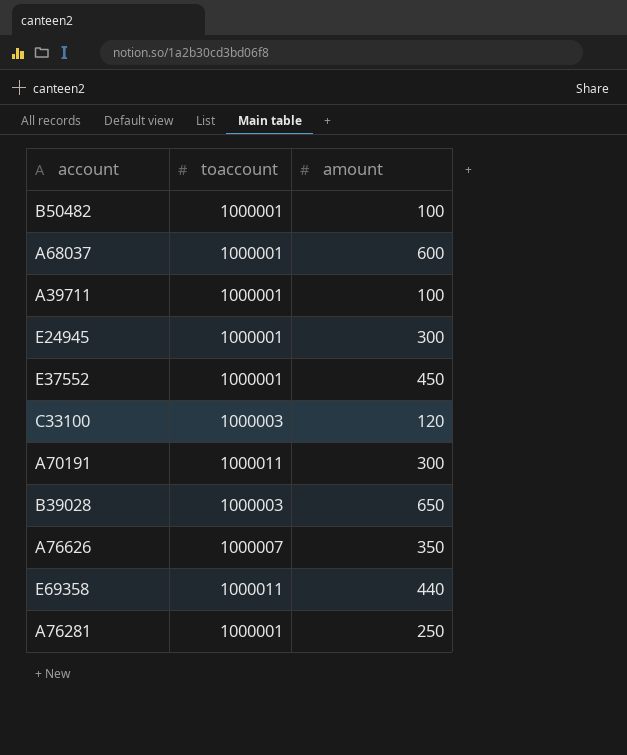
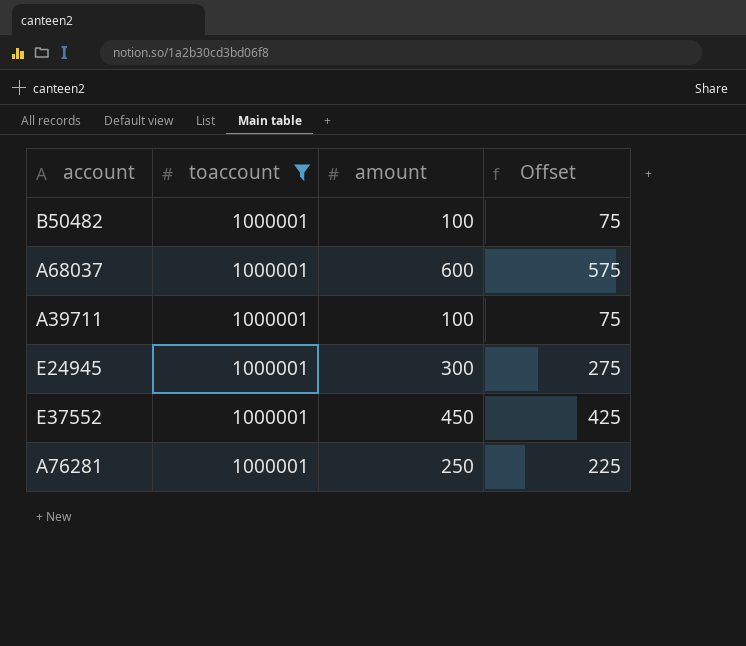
filter: none -> toaccount = 1000001
column Offset | formula: none -> [amount] - 25

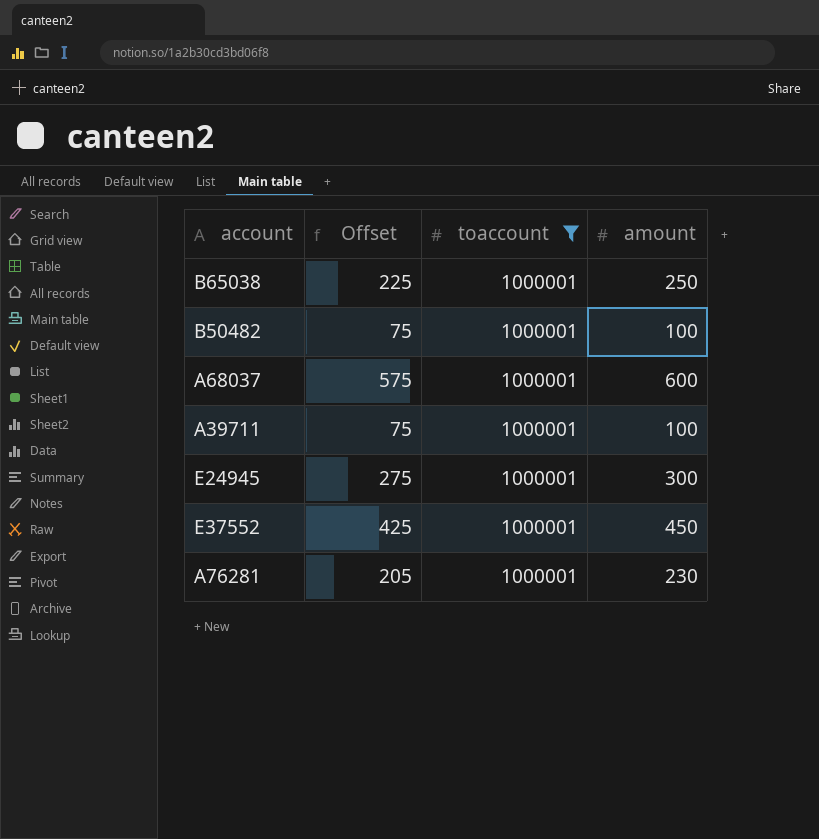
column Offset | position: 4 -> 2
row B65038: none -> 225 | 1000001 | 250
A76281 | Offset: 225 -> 205
A76281 | amount: 250 -> 230

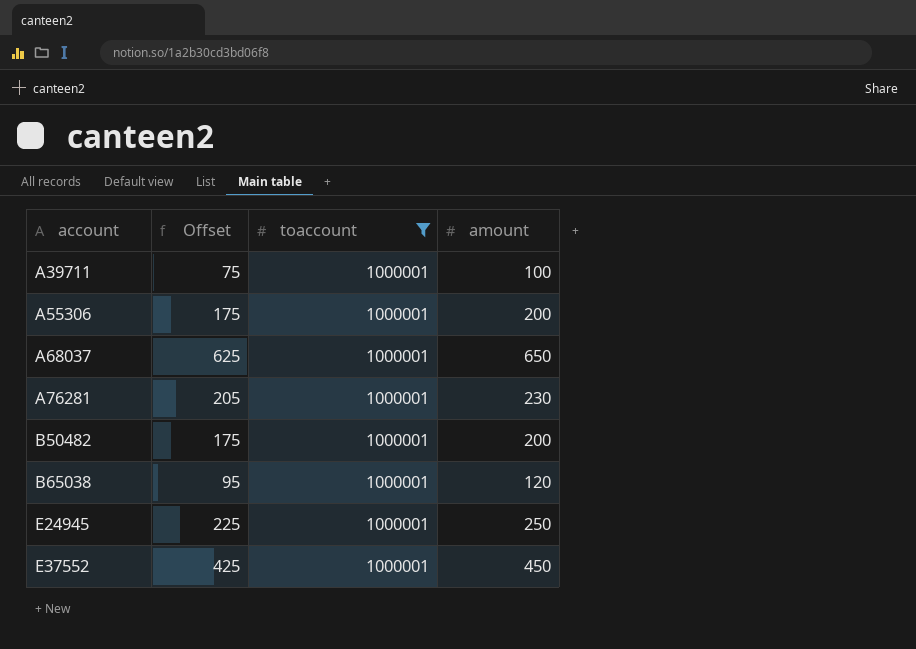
row order: none -> account ascending
row A55306: none -> 175 | 1000001 | 200
A68037 | Offset: 575 -> 625
A68037 | amount: 600 -> 650
B50482 | Offset: 75 -> 175
B50482 | amount: 100 -> 200
B65038 | Offset: 225 -> 95
B65038 | amount: 250 -> 120
E24945 | Offset: 275 -> 225
E24945 | amount: 300 -> 250

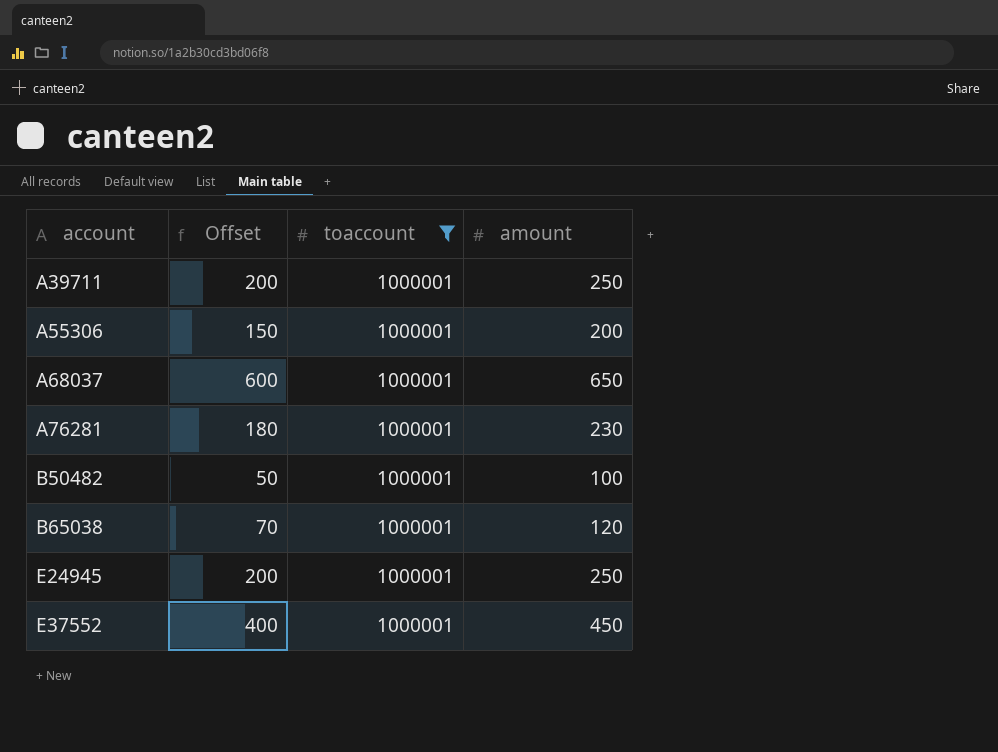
column Offset | formula: [amount] - 25 -> [amount] - 50
A39711 | amount: 100 -> 250
B50482 | amount: 200 -> 100

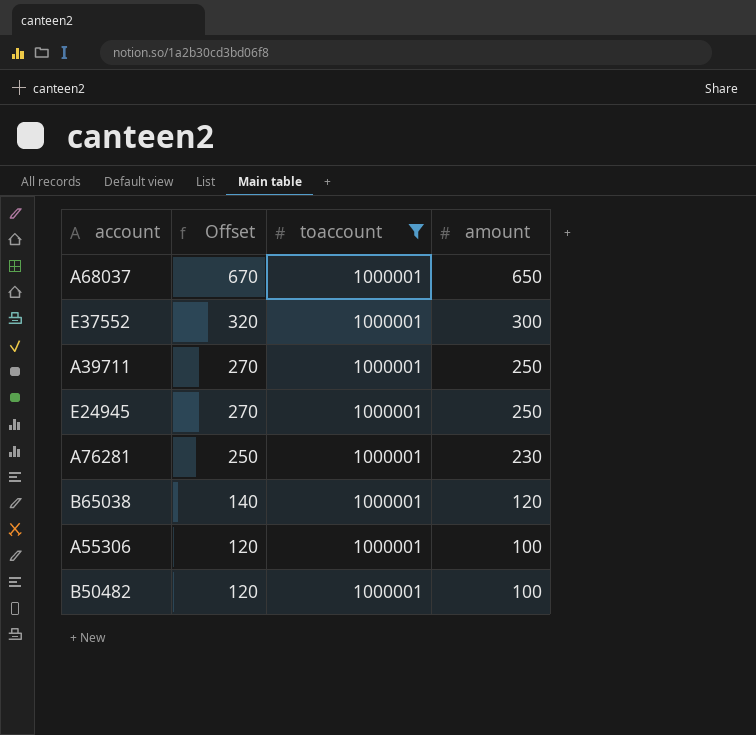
row order: account ascending -> Offset descending
column Offset | formula: [amount] - 50 -> [amount] + 20
E37552 | amount: 450 -> 300
A55306 | amount: 200 -> 100

